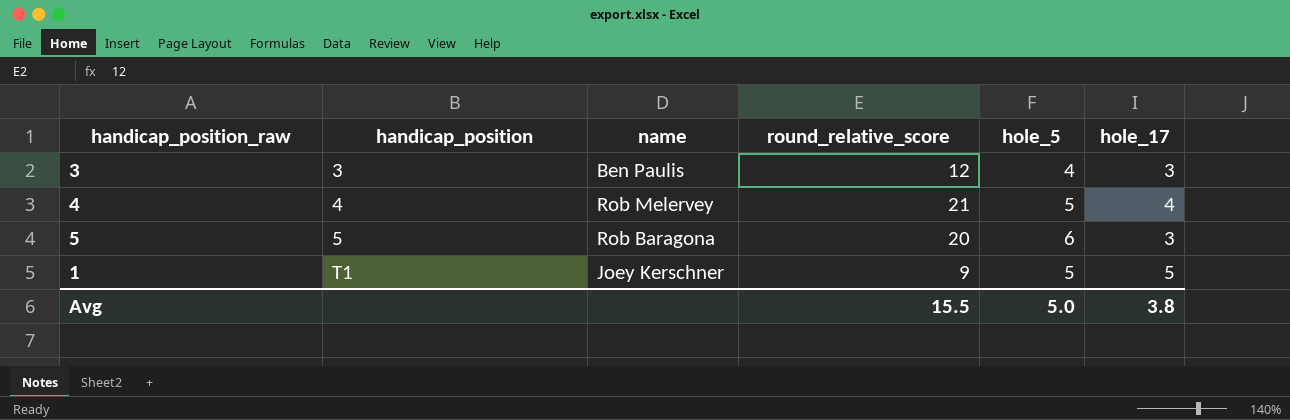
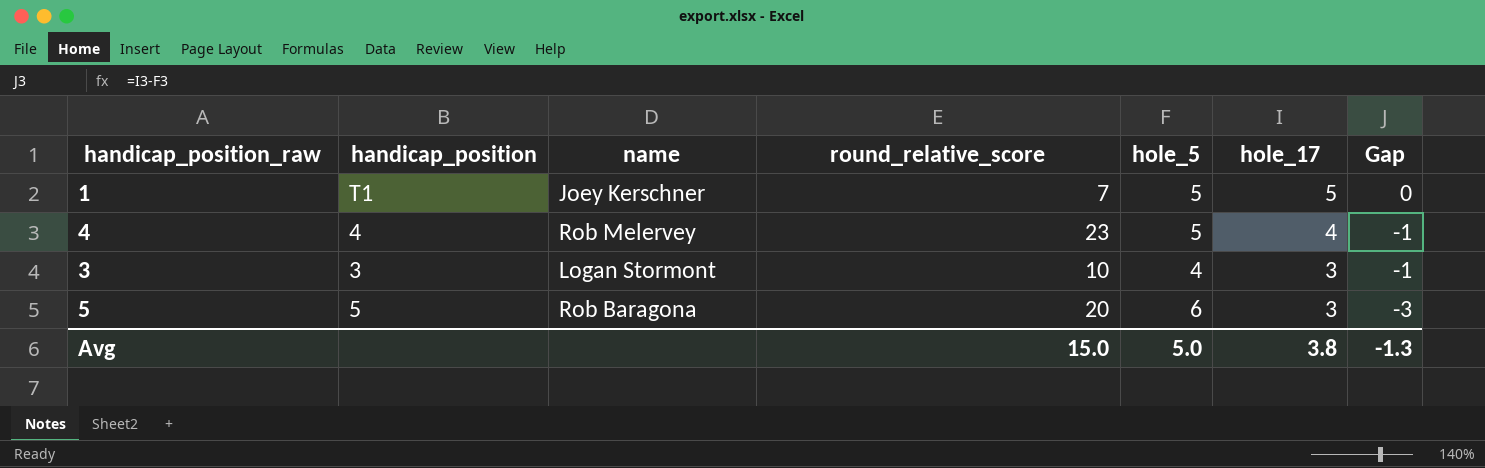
row order: handicap_position ascending -> hole_17 descending
column Gap | formula: none -> [hole_17] - [hole_5]
1 | round_relative_score: 9 -> 7
4 | round_relative_score: 21 -> 23
3 | name: Ben Paulis -> Logan Stormont
3 | round_relative_score: 12 -> 10
Avg | round_relative_score: 15.5 -> 15.0

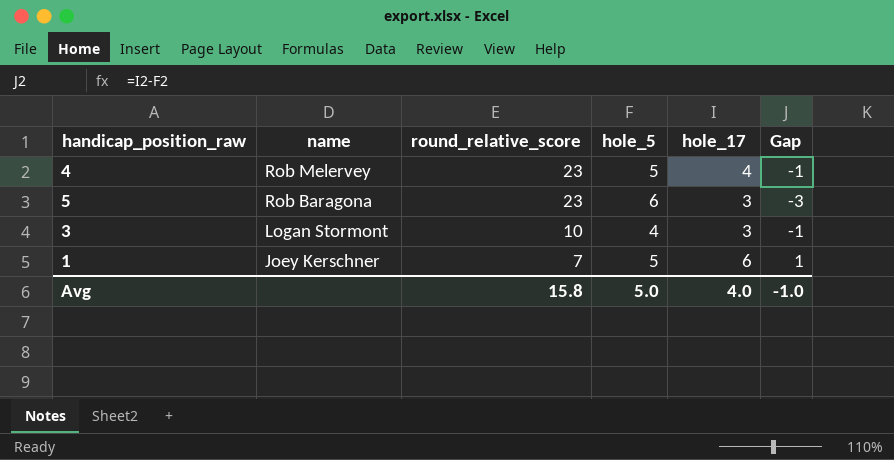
row order: hole_17 descending -> name descending
column handicap_position | position: 2 -> none
5 | round_relative_score: 20 -> 23
1 | hole_17: 5 -> 6
1 | Gap: 0 -> 1
Avg | round_relative_score: 15.0 -> 15.8
Avg | hole_17: 3.8 -> 4.0
Avg | Gap: -1.3 -> -1.0

